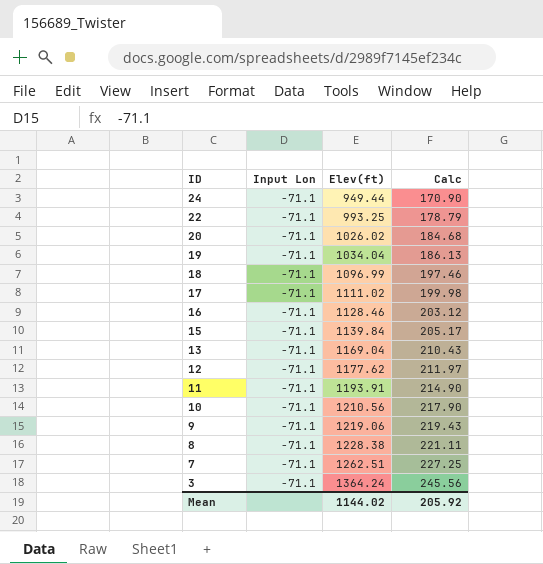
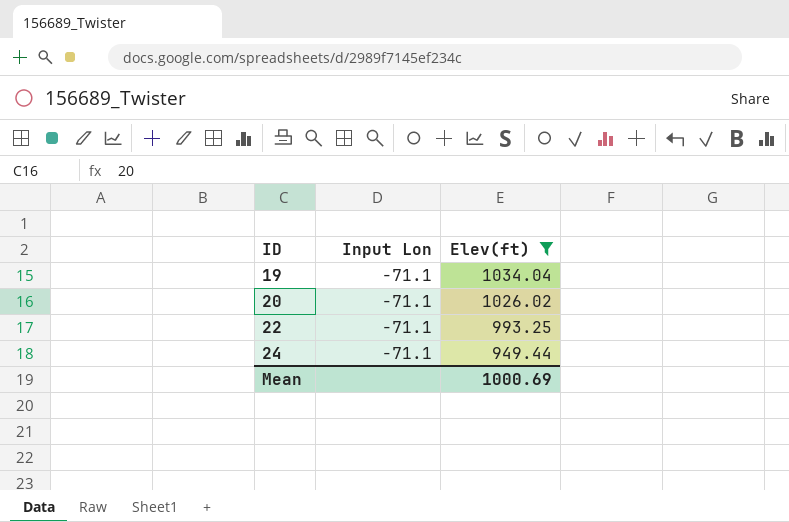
filter: none -> Elev(ft) <= 1034.04
row order: ID descending -> ID ascending
column Calc | formula: [Elev(ft)] * 0.18 -> none
Mean | Elev(ft): 1144.02 -> 1000.69

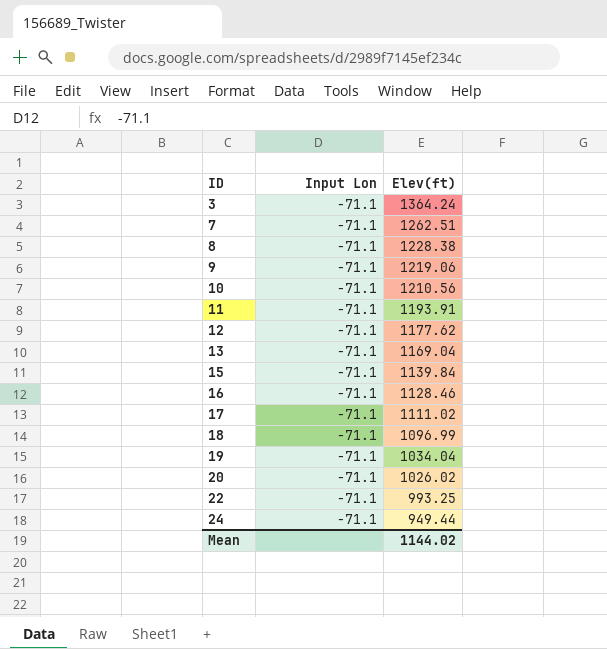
filter: Elev(ft) <= 1034.04 -> none
Mean | Elev(ft): 1000.69 -> 1144.02

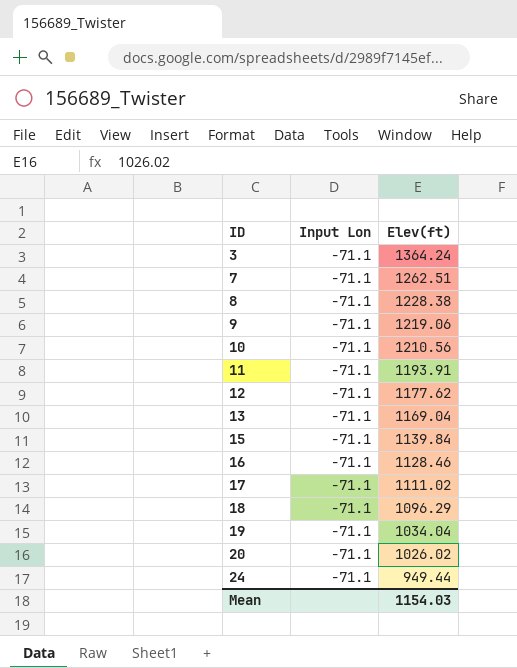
row 22: -71.1 | 993.25 -> none
18 | Elev(ft): 1096.99 -> 1096.29
Mean | Elev(ft): 1144.02 -> 1154.03

